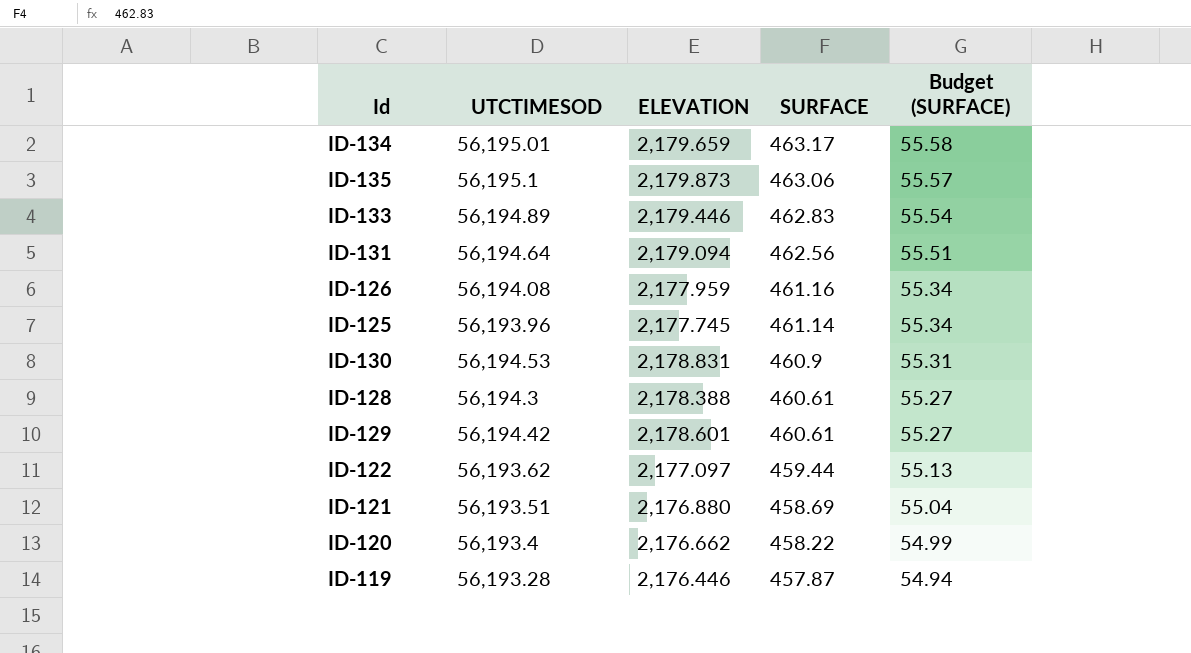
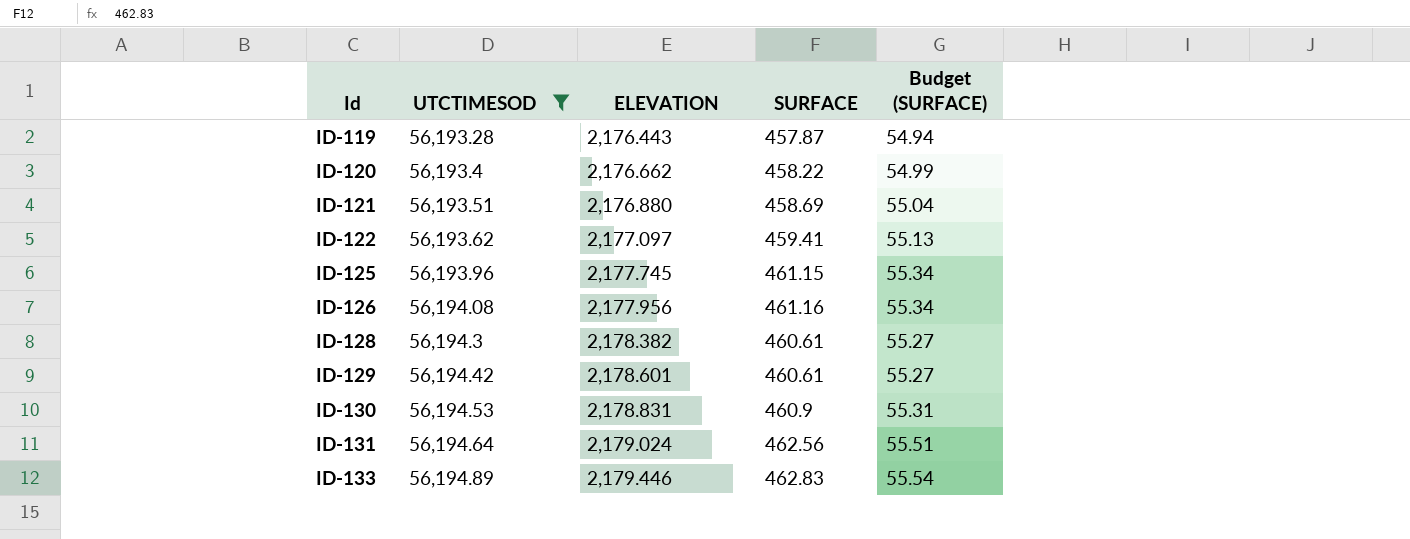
filter: none -> UTCTIMESOD <= 56,194.89
row order: SURFACE descending -> Id ascending
ID-119 | ELEVATION: 2,176.446 -> 2,176.443
ID-122 | SURFACE: 459.44 -> 459.41
ID-125 | SURFACE: 461.14 -> 461.15
ID-126 | ELEVATION: 2,177.959 -> 2,177.956
ID-128 | ELEVATION: 2,178.388 -> 2,178.382
ID-131 | ELEVATION: 2,179.094 -> 2,179.024

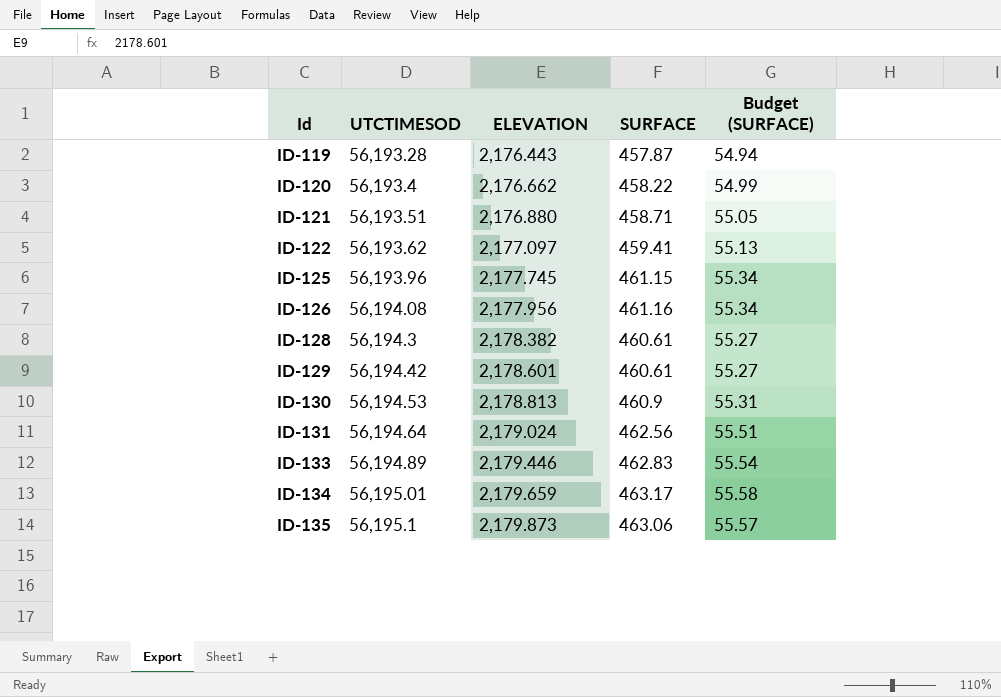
filter: UTCTIMESOD <= 56,194.89 -> none
ID-121 | SURFACE: 458.69 -> 458.71
ID-121 | Budget (SURFACE): 55.04 -> 55.05
ID-130 | ELEVATION: 2,178.831 -> 2,178.813

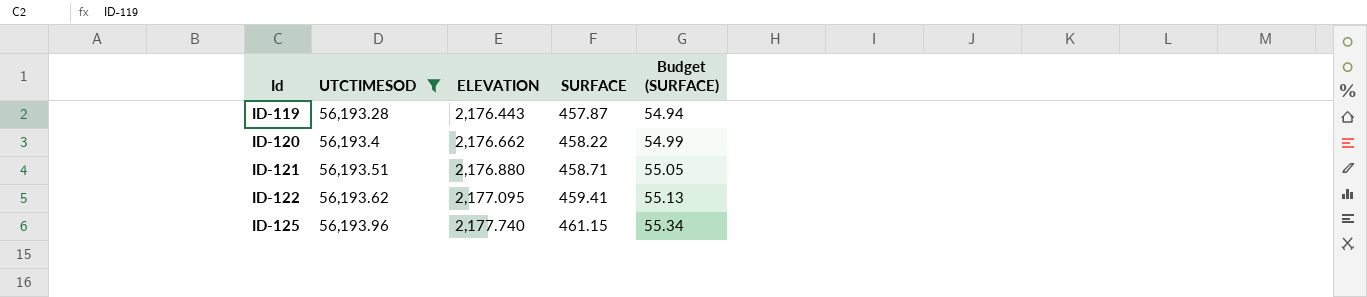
filter: none -> UTCTIMESOD <= 56,193.96
ID-122 | ELEVATION: 2,177.097 -> 2,177.095
ID-125 | ELEVATION: 2,177.745 -> 2,177.740

